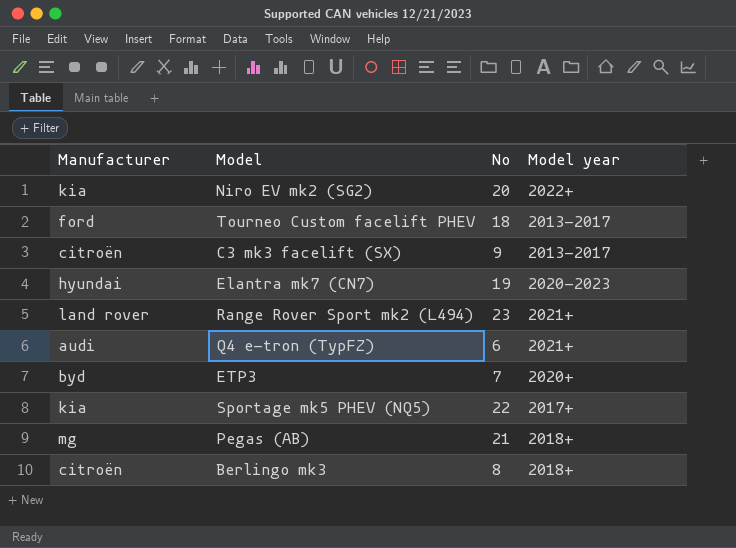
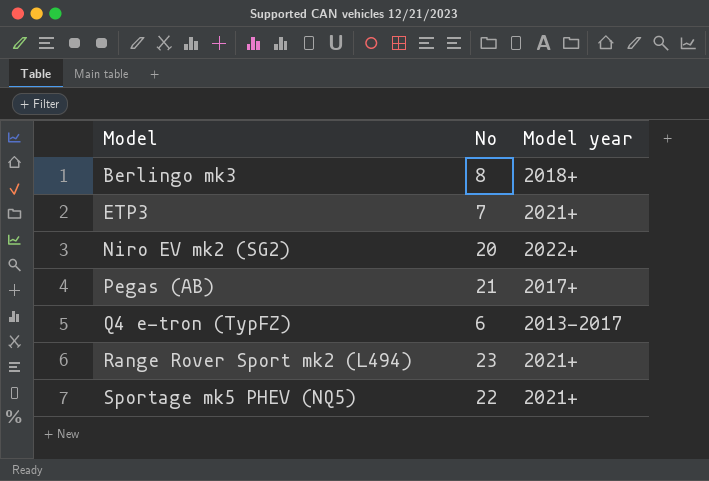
row order: none -> Model ascending
column Manufacturer | position: 1 -> none
row Tourneo Custom facelift PHEV: ford | 18 | 2013-2017 -> none
row C3 mk3 facelift (SX): citroën | 9 | 2013-2017 -> none
row Elantra mk7 (CN7): hyundai | 19 | 2020-2023 -> none
ETP3 | Model year: 2020+ -> 2021+
Pegas (AB) | Model year: 2018+ -> 2017+
Q4 e-tron (TypFZ) | Model year: 2021+ -> 2013-2017
Sportage mk5 PHEV (NQ5) | Model year: 2017+ -> 2021+

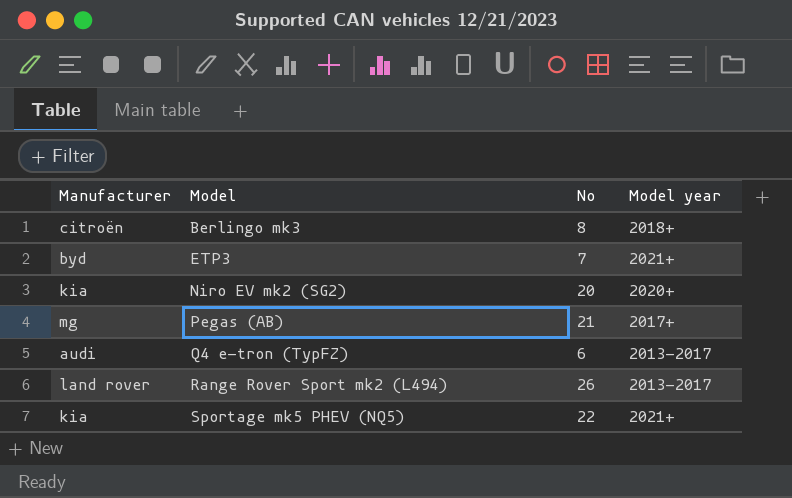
column Manufacturer | position: none -> 1
Niro EV mk2 (SG2) | Model year: 2022+ -> 2020+
Range Rover Sport mk2 (L494) | No: 23 -> 26
Range Rover Sport mk2 (L494) | Model year: 2021+ -> 2013-2017

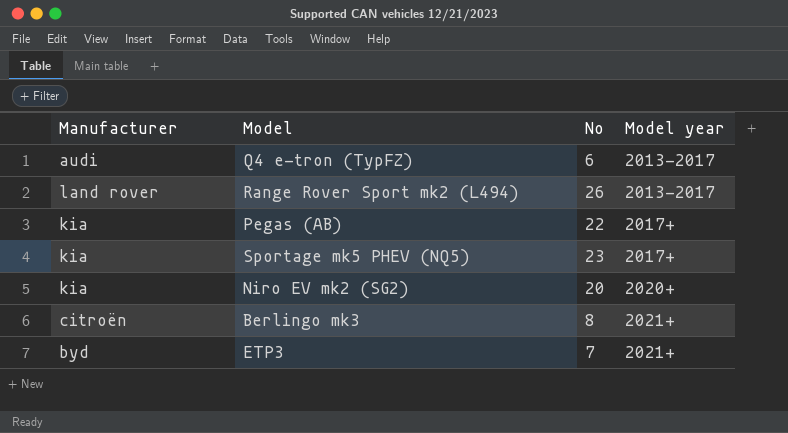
row order: Model ascending -> Model year ascending
Pegas (AB) | Manufacturer: mg -> kia
Pegas (AB) | No: 21 -> 22
Sportage mk5 PHEV (NQ5) | No: 22 -> 23
Sportage mk5 PHEV (NQ5) | Model year: 2021+ -> 2017+
Berlingo mk3 | Model year: 2018+ -> 2021+

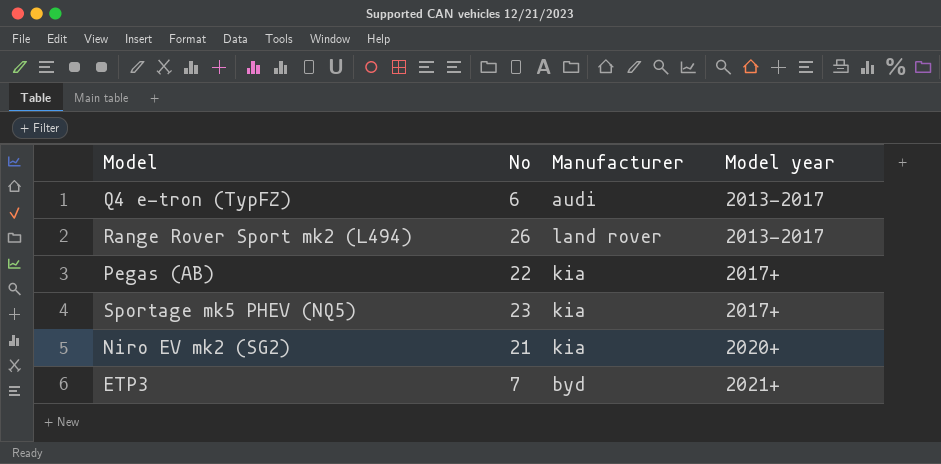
column Manufacturer | position: 1 -> 3
row Berlingo mk3: citroën | 8 | 2021+ -> none
Niro EV mk2 (SG2) | No: 20 -> 21

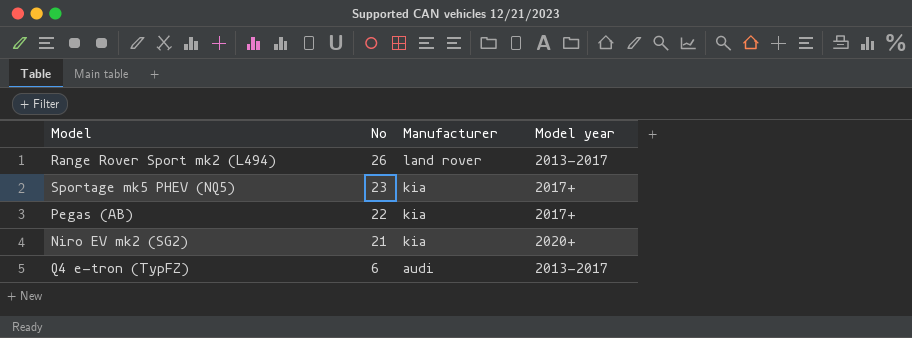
row order: Model year ascending -> No descending
row ETP3: 7 | byd | 2021+ -> none

